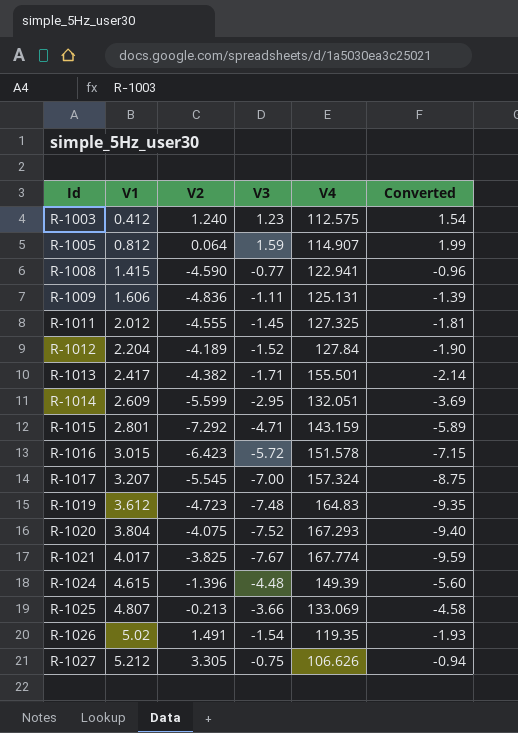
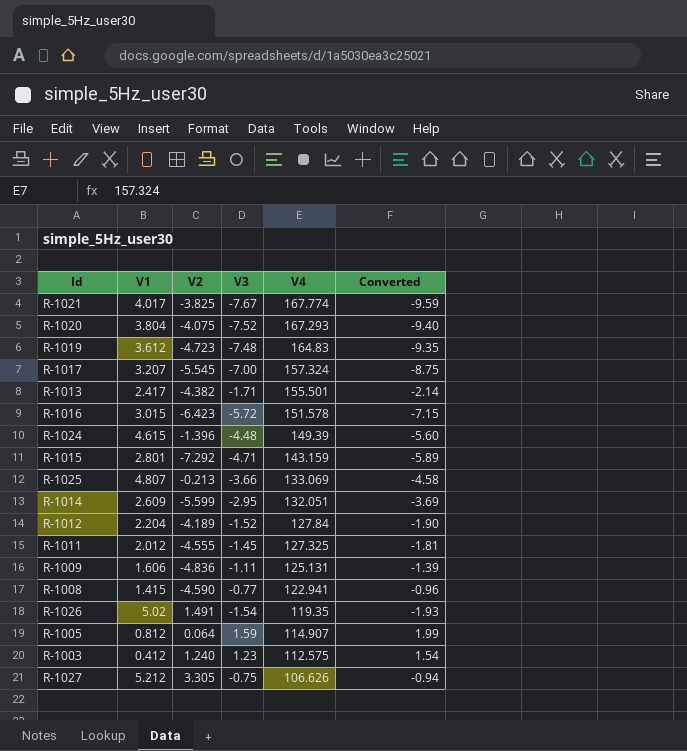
row order: Id ascending -> V4 descending

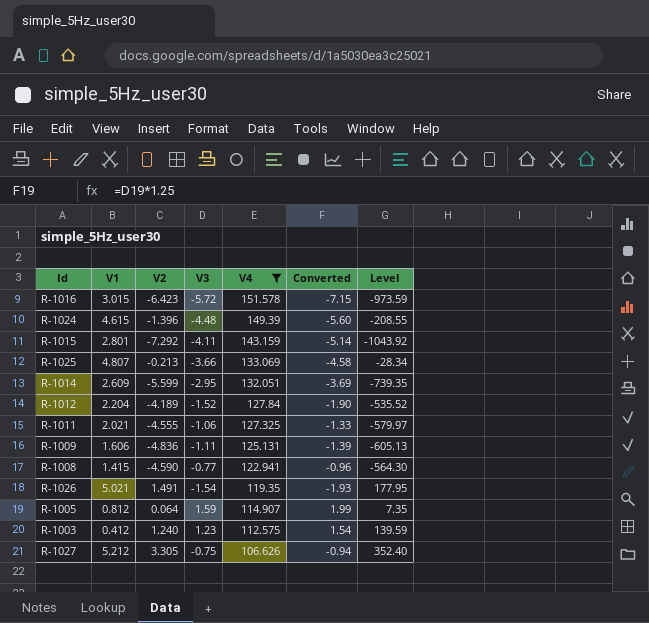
filter: none -> V4 <= 151.578
column Level | formula: none -> [V2] * [V4]
R-1015 | V3: -4.71 -> -4.11
R-1015 | Converted: -5.89 -> -5.14
R-1011 | V1: 2.012 -> 2.021
R-1011 | V3: -1.45 -> -1.06
R-1011 | Converted: -1.81 -> -1.33
R-1026 | V1: 5.02 -> 5.021

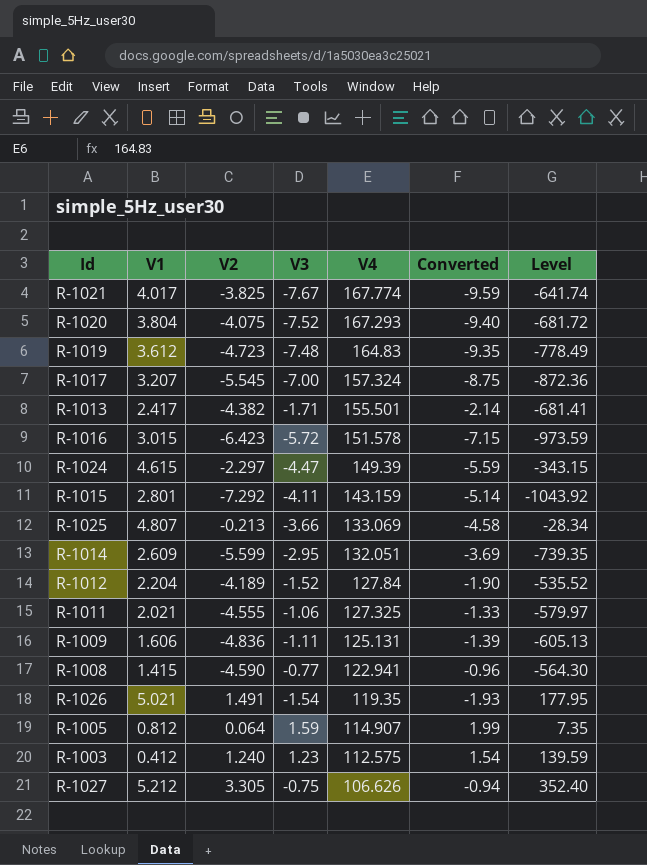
filter: V4 <= 151.578 -> none
R-1024 | V2: -1.396 -> -2.297
R-1024 | V3: -4.48 -> -4.47
R-1024 | Converted: -5.60 -> -5.59
R-1024 | Level: -208.55 -> -343.15

